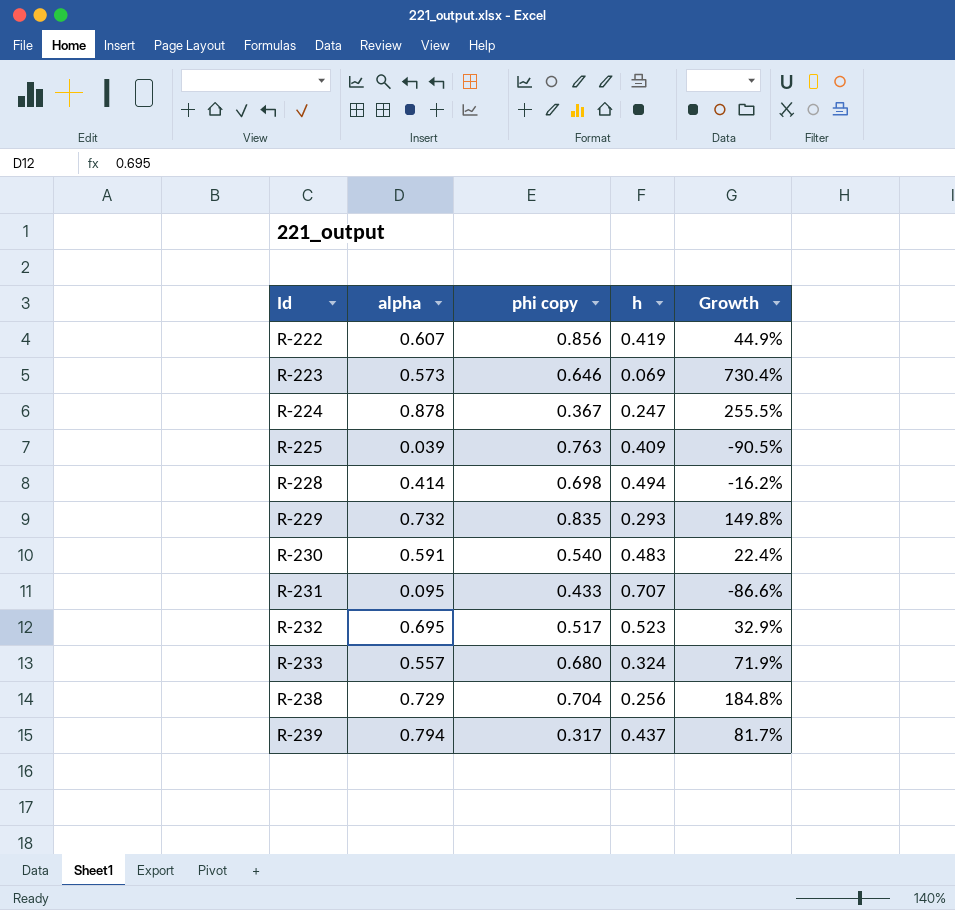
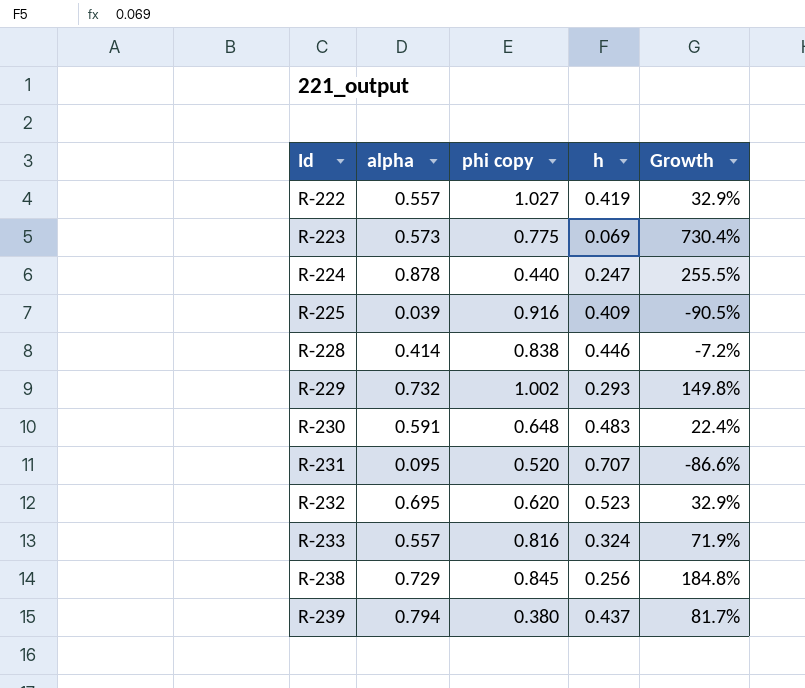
R-222 | alpha: 0.607 -> 0.557
R-222 | phi copy: 0.856 -> 1.027
R-222 | Growth: 44.9% -> 32.9%
R-223 | phi copy: 0.646 -> 0.775
R-224 | phi copy: 0.367 -> 0.440
R-225 | phi copy: 0.763 -> 0.916
R-228 | phi copy: 0.698 -> 0.838
R-228 | h: 0.494 -> 0.446
R-228 | Growth: -16.2% -> -7.2%
R-229 | phi copy: 0.835 -> 1.002
R-230 | phi copy: 0.540 -> 0.648
R-231 | phi copy: 0.433 -> 0.520
R-232 | phi copy: 0.517 -> 0.620
R-233 | phi copy: 0.680 -> 0.816
R-238 | phi copy: 0.704 -> 0.845
R-239 | phi copy: 0.317 -> 0.380

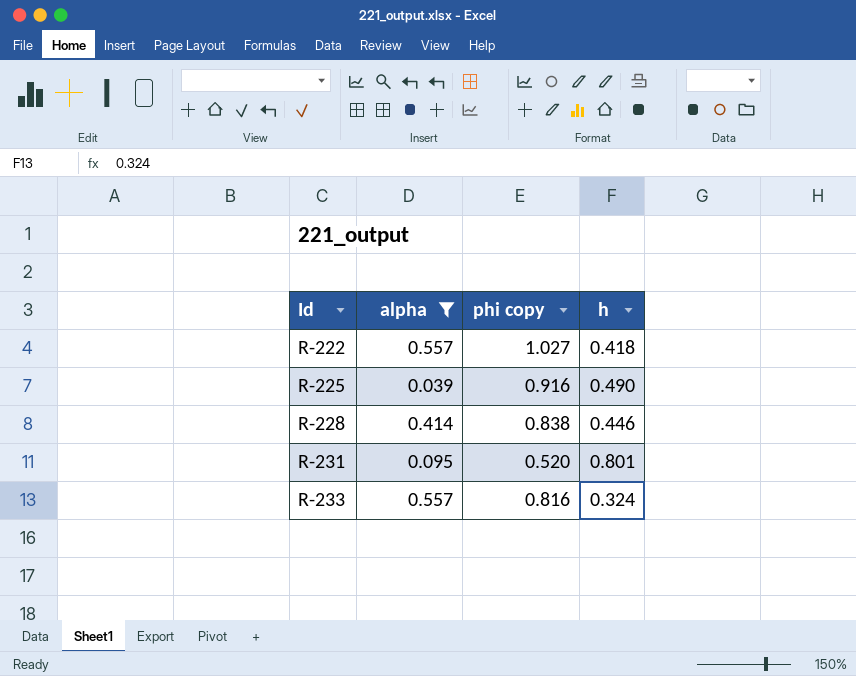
filter: none -> alpha <= 0.557
column Growth | formula: ([alpha] - [h]) / [h] -> none
R-222 | h: 0.419 -> 0.418
R-225 | h: 0.409 -> 0.490
R-231 | h: 0.707 -> 0.801

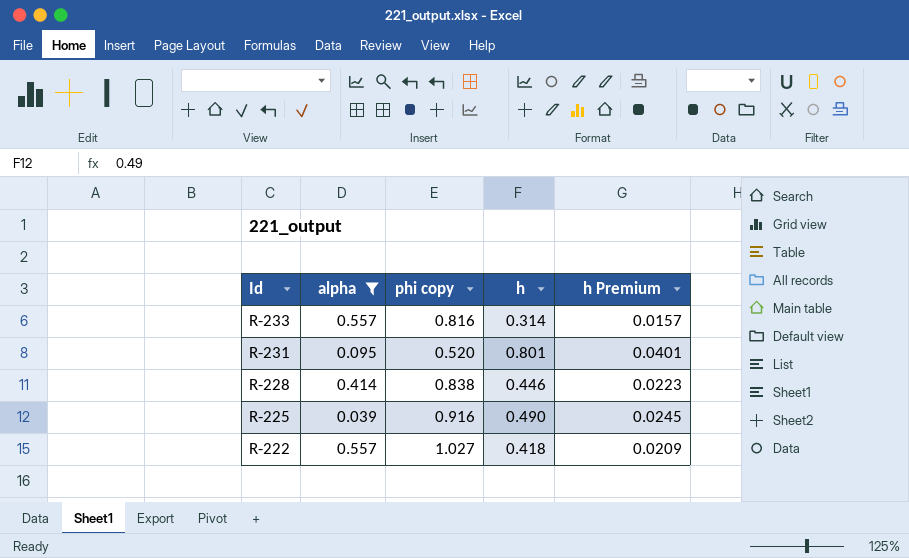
row order: Id ascending -> Id descending
column h Premium | formula: none -> [h] * 0.05
R-233 | h: 0.324 -> 0.314

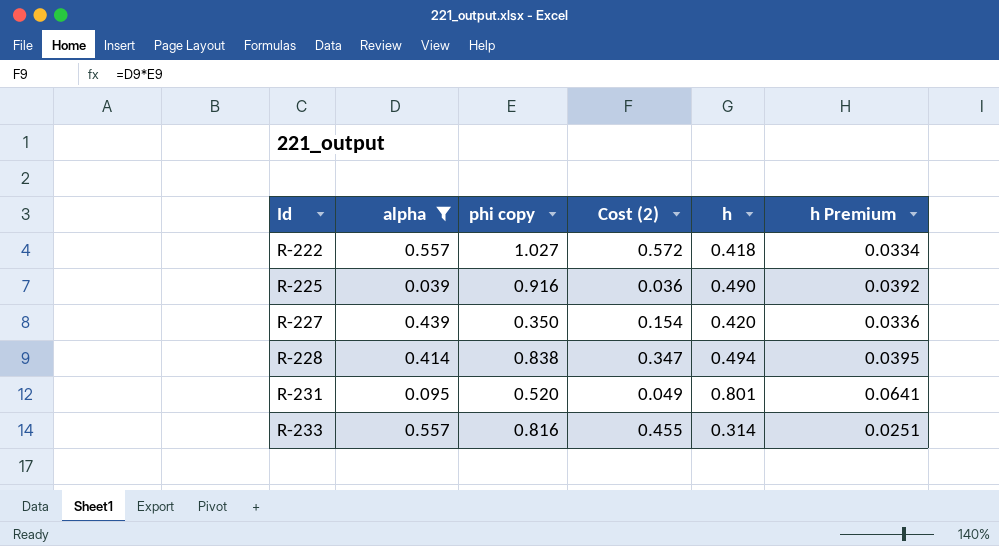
row order: Id descending -> Id ascending
column Cost (2) | formula: none -> [alpha] * [phi copy]
column h Premium | formula: [h] * 0.05 -> [h] * 0.08
row R-227: none -> 0.439 | 0.350 | 0.154 | 0.420 | 0.0336
R-228 | h: 0.446 -> 0.494

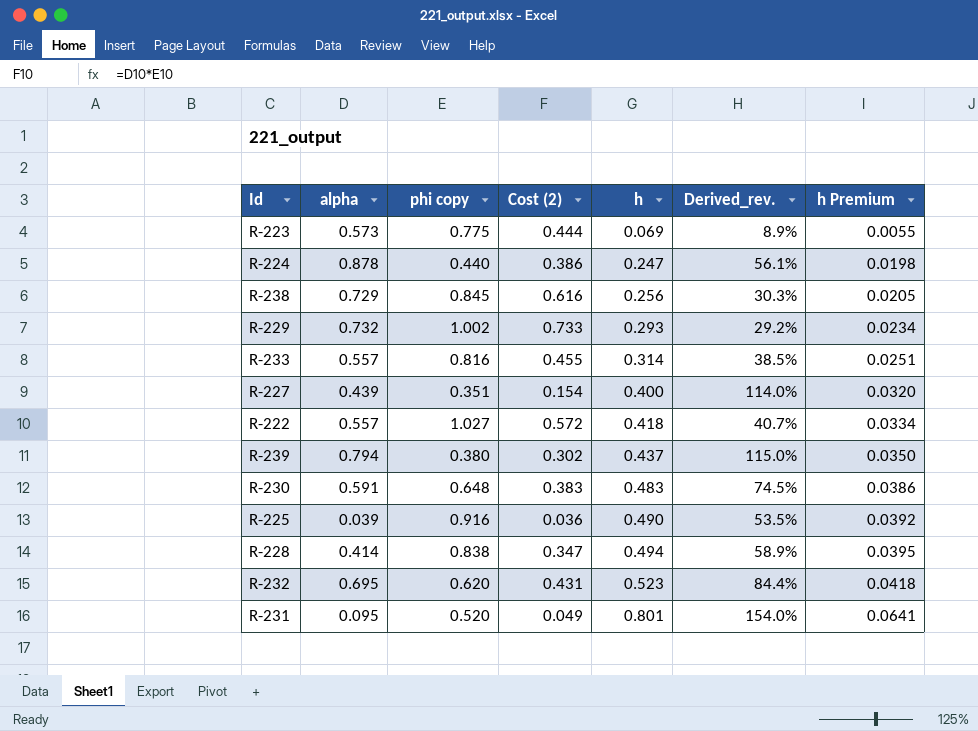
filter: alpha <= 0.557 -> none
row order: Id ascending -> h ascending
column Derived_rev. | formula: none -> [h] / [phi copy]
R-227 | phi copy: 0.350 -> 0.351
R-227 | h: 0.420 -> 0.400
R-227 | h Premium: 0.0336 -> 0.0320

